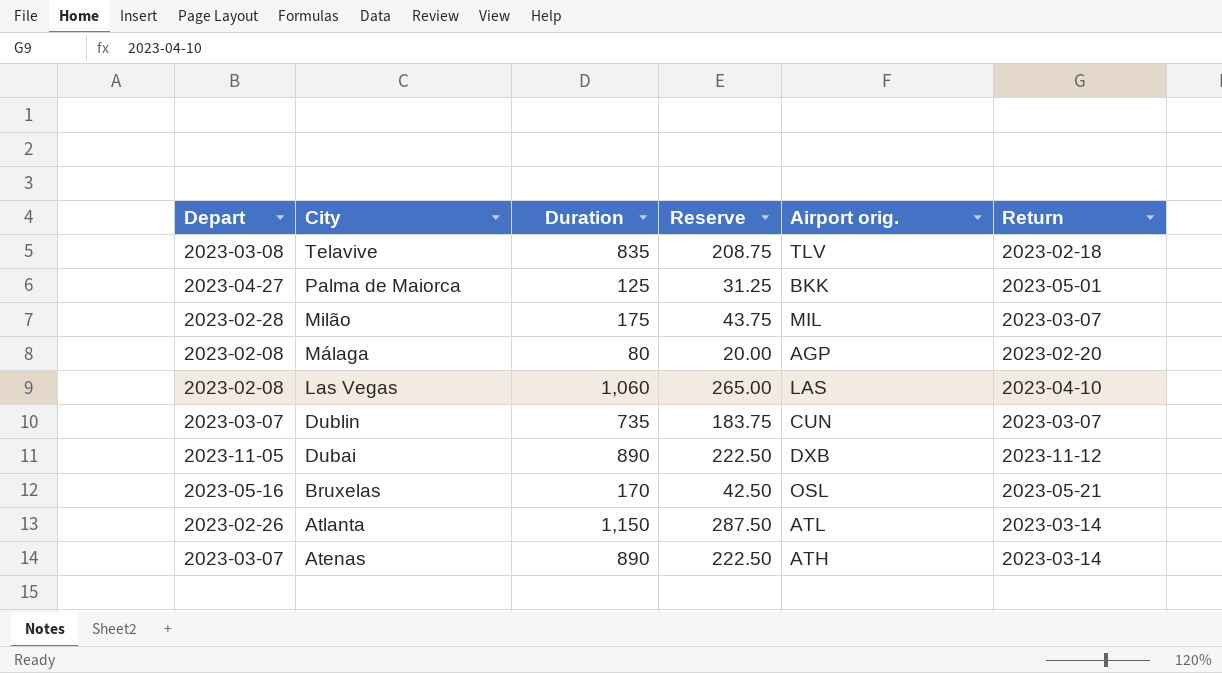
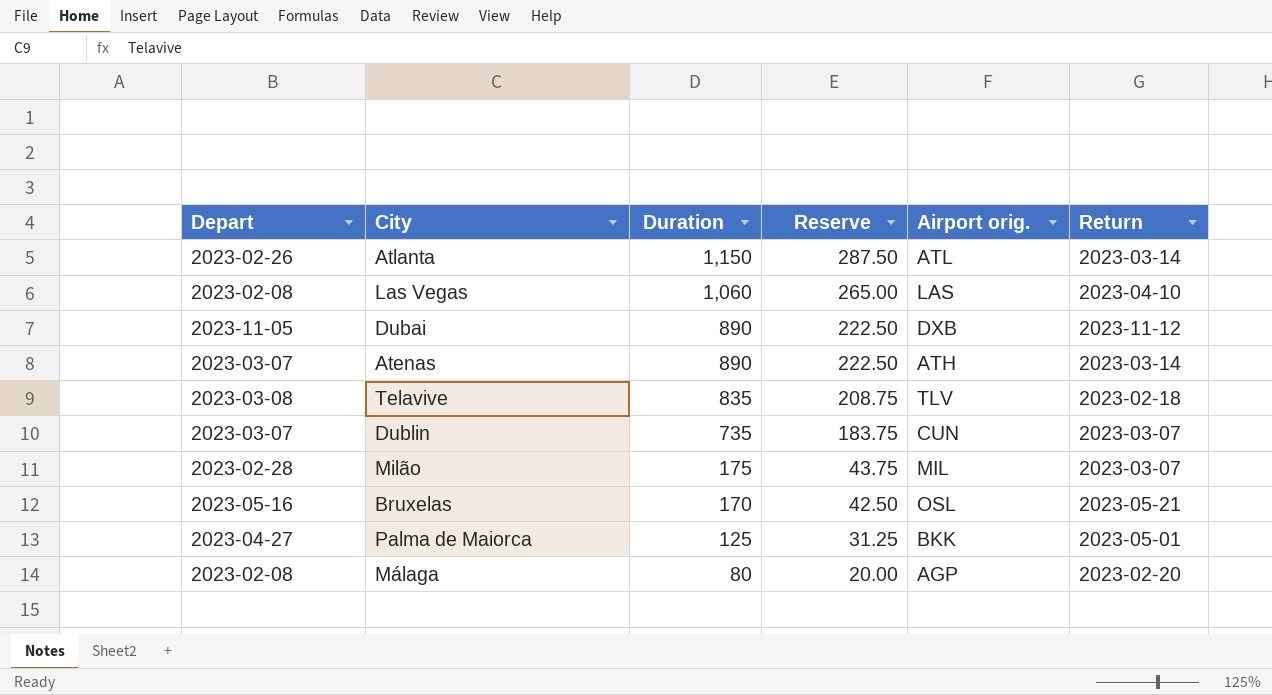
row order: City descending -> Duration descending

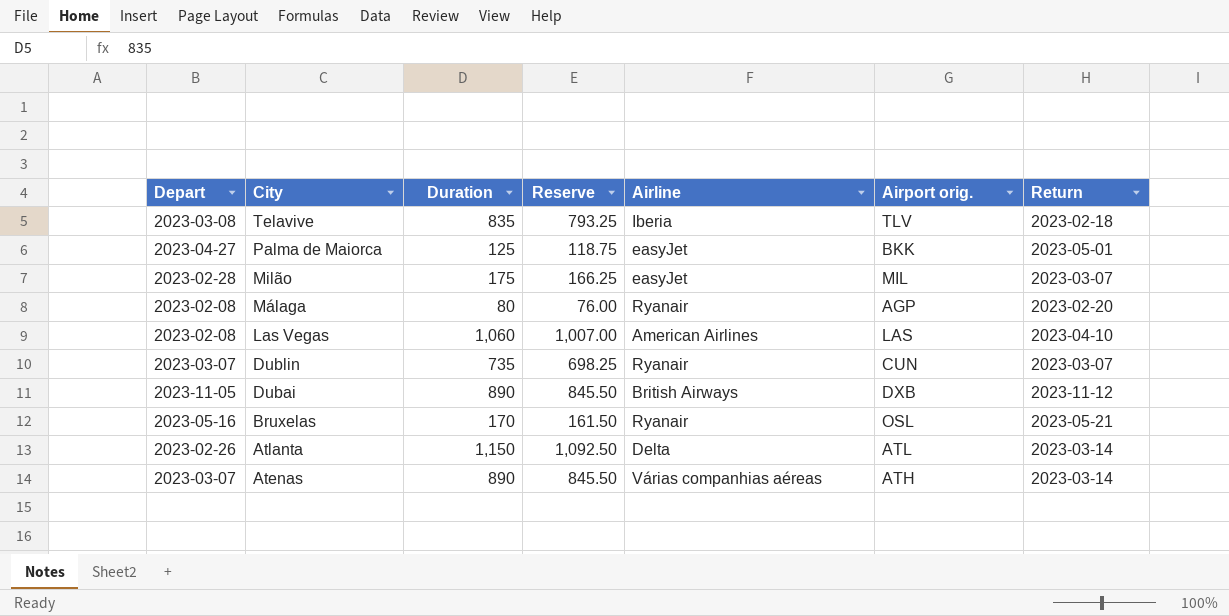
row order: Duration descending -> City descending
column Reserve | formula: [Duration] * 0.25 -> [Duration] * 0.95
column Airline | position: none -> 5

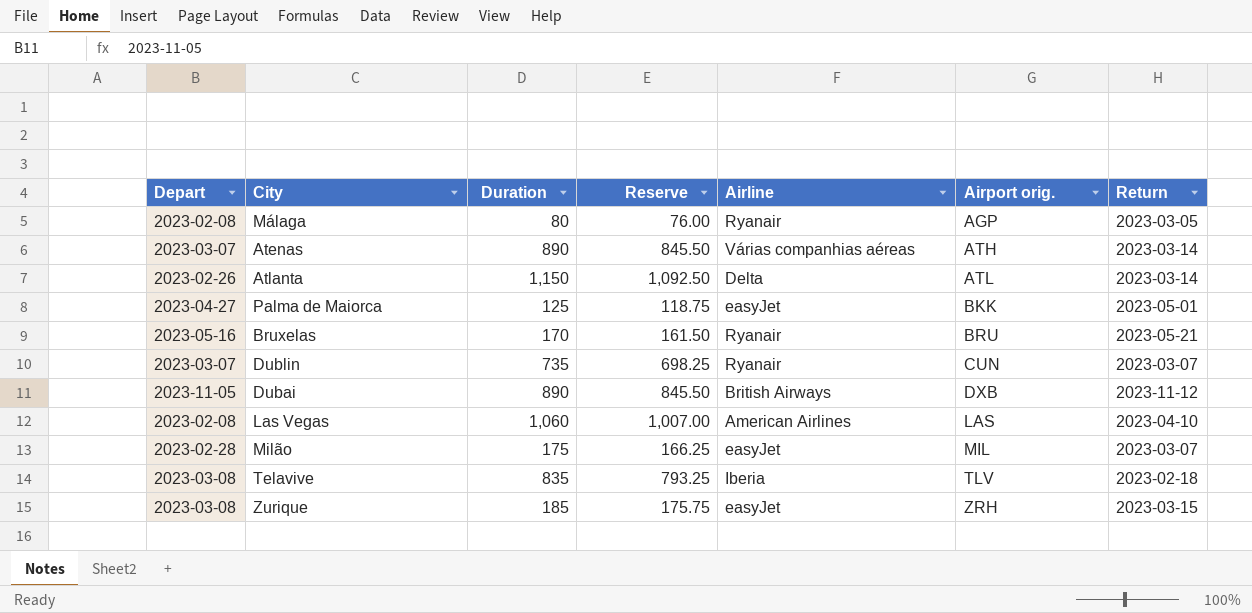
row order: City descending -> Airport orig. ascending
Málaga | Return: 2023-02-20 -> 2023-03-05
Bruxelas | Airport orig.: OSL -> BRU
row Zurique: none -> 2023-03-08 | 185 | 175.75 | easyJet | ZRH | 2023-03-15

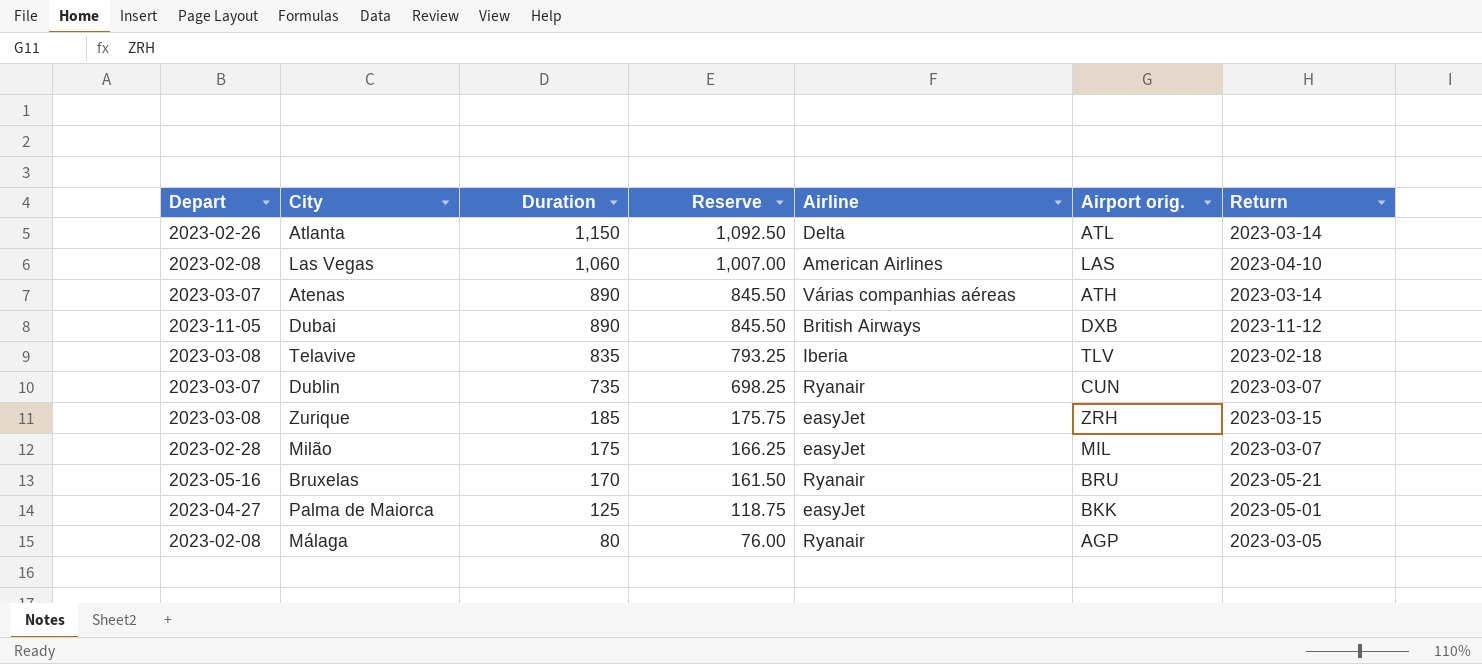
row order: Airport orig. ascending -> Duration descending

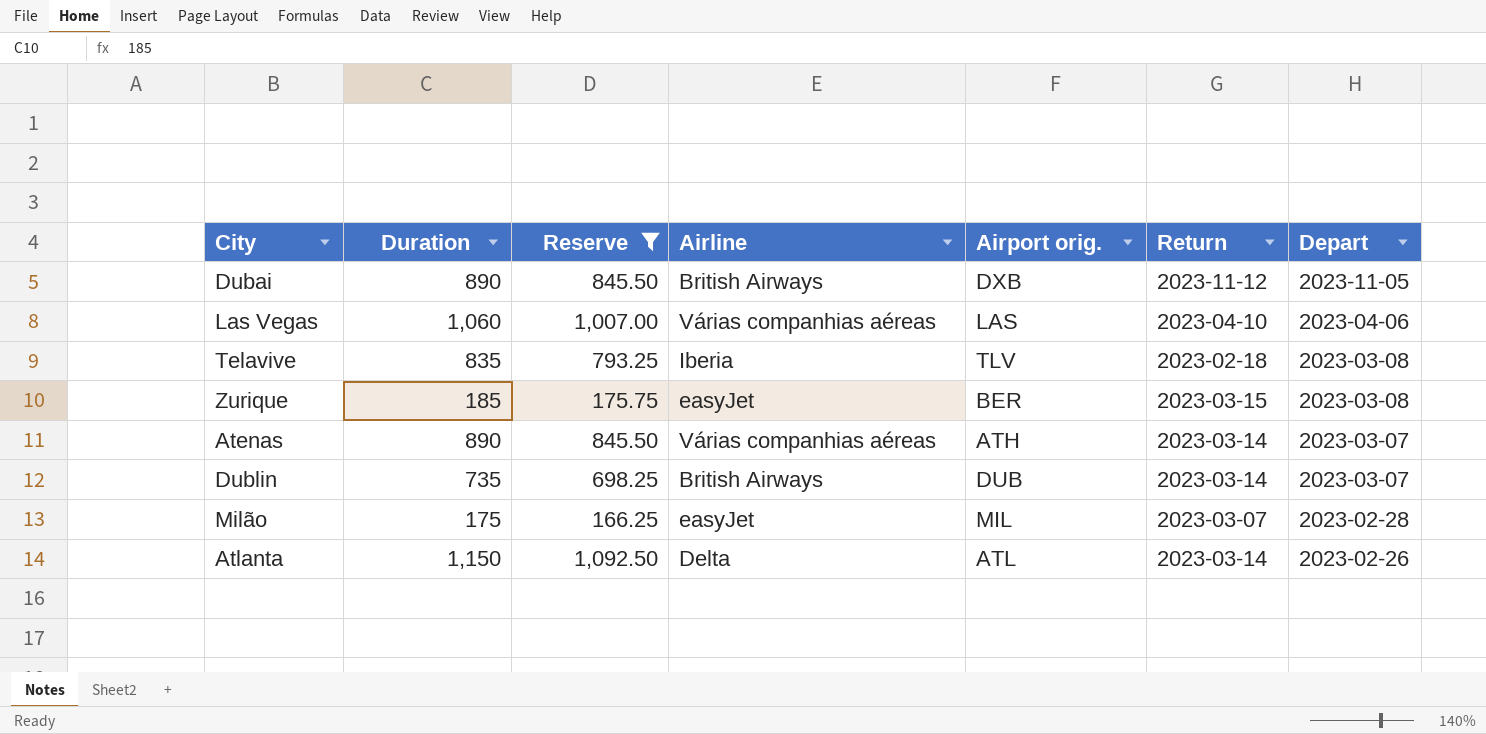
filter: none -> Reserve >= 166.25
row order: Duration descending -> Depart descending
column Depart | position: 1 -> 7
Las Vegas | Airline: American Airlines -> Várias companhias aéreas
Las Vegas | Depart: 2023-02-08 -> 2023-04-06
Zurique | Airport orig.: ZRH -> BER
Dublin | Airline: Ryanair -> British Airways
Dublin | Airport orig.: CUN -> DUB
Dublin | Return: 2023-03-07 -> 2023-03-14

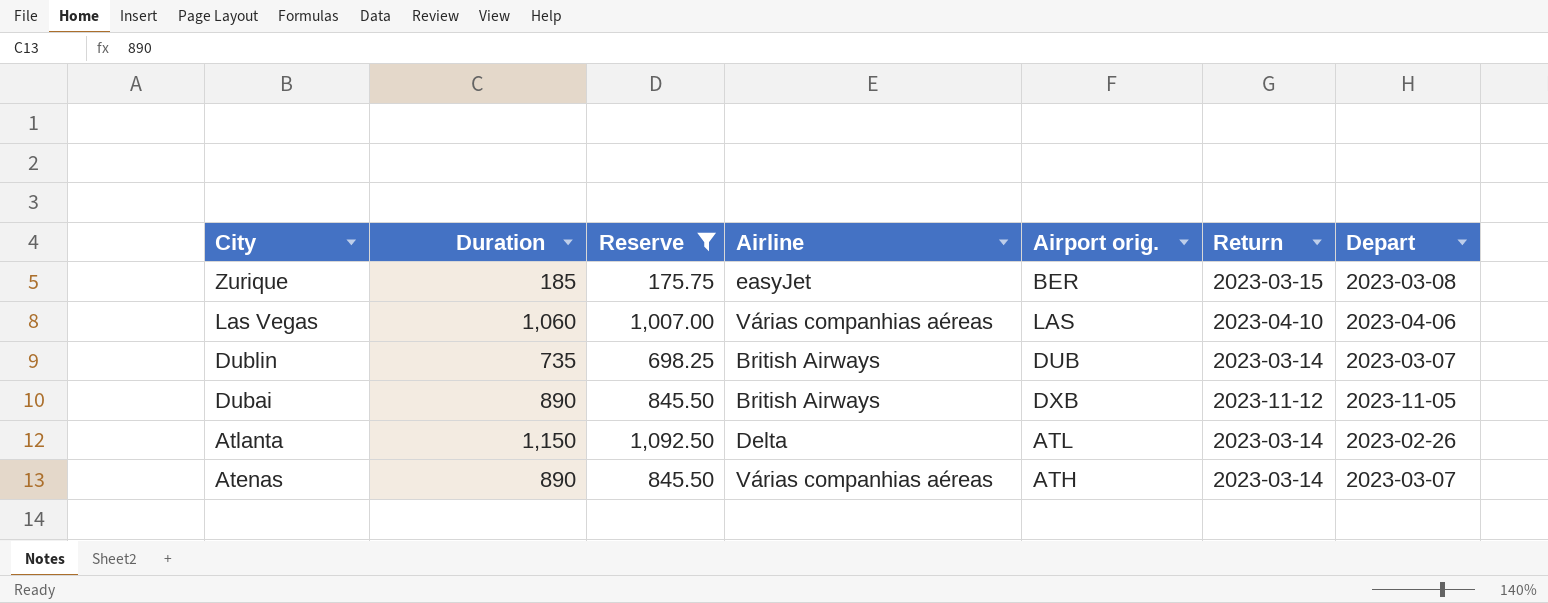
row order: Depart descending -> City descending
row Telavive: 835 | 793.25 | Iberia | TLV | 2023-02-18 | 2023-03-08 -> none
row Milão: 175 | 166.25 | easyJet | MIL | 2023-03-07 | 2023-02-28 -> none

